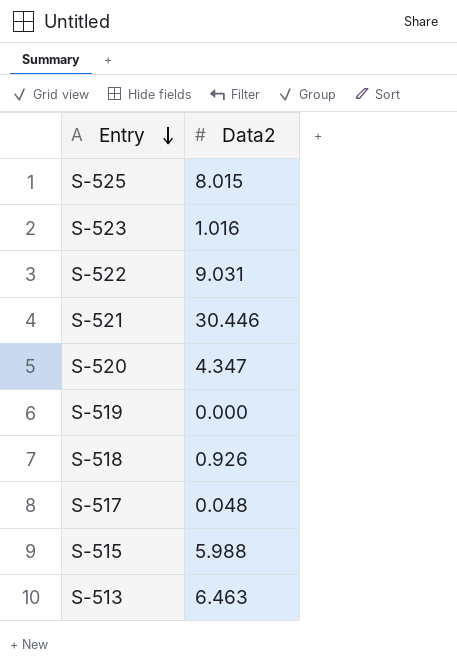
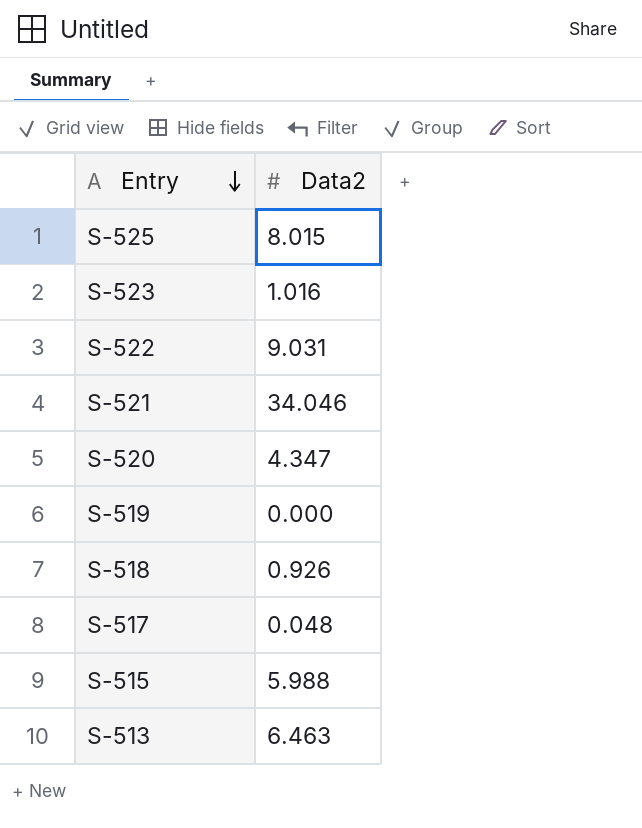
S-521 | Data2: 30.446 -> 34.046

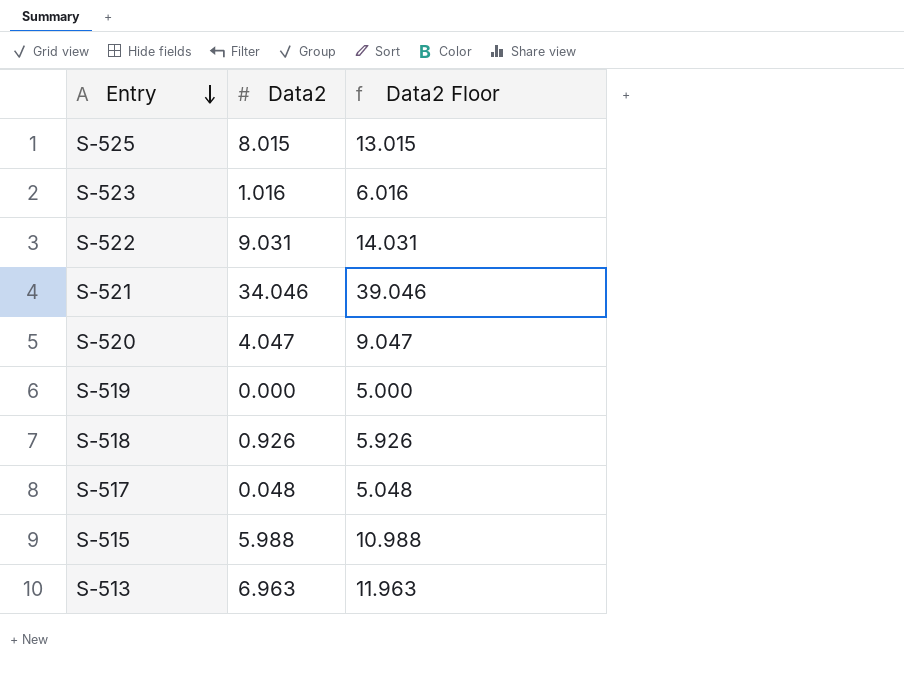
column Data2 Floor | formula: none -> [Data2] + 5
S-520 | Data2: 4.347 -> 4.047
S-513 | Data2: 6.463 -> 6.963

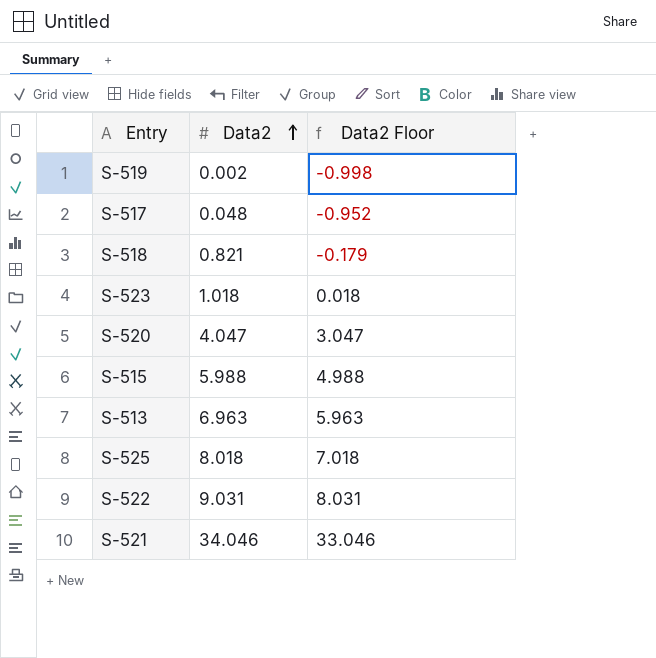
row order: Entry descending -> Data2 ascending
column Data2 Floor | formula: [Data2] + 5 -> [Data2] - 1
S-519 | Data2: 0.000 -> 0.002
S-518 | Data2: 0.926 -> 0.821
S-523 | Data2: 1.016 -> 1.018
S-525 | Data2: 8.015 -> 8.018

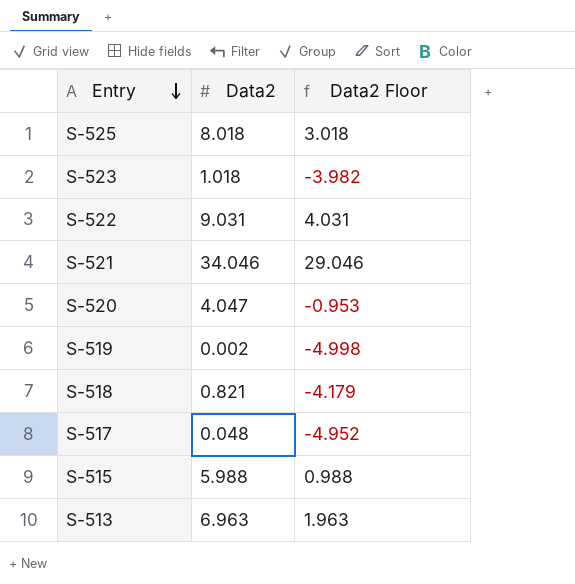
row order: Data2 ascending -> Entry descending
column Data2 Floor | formula: [Data2] - 1 -> [Data2] - 5

